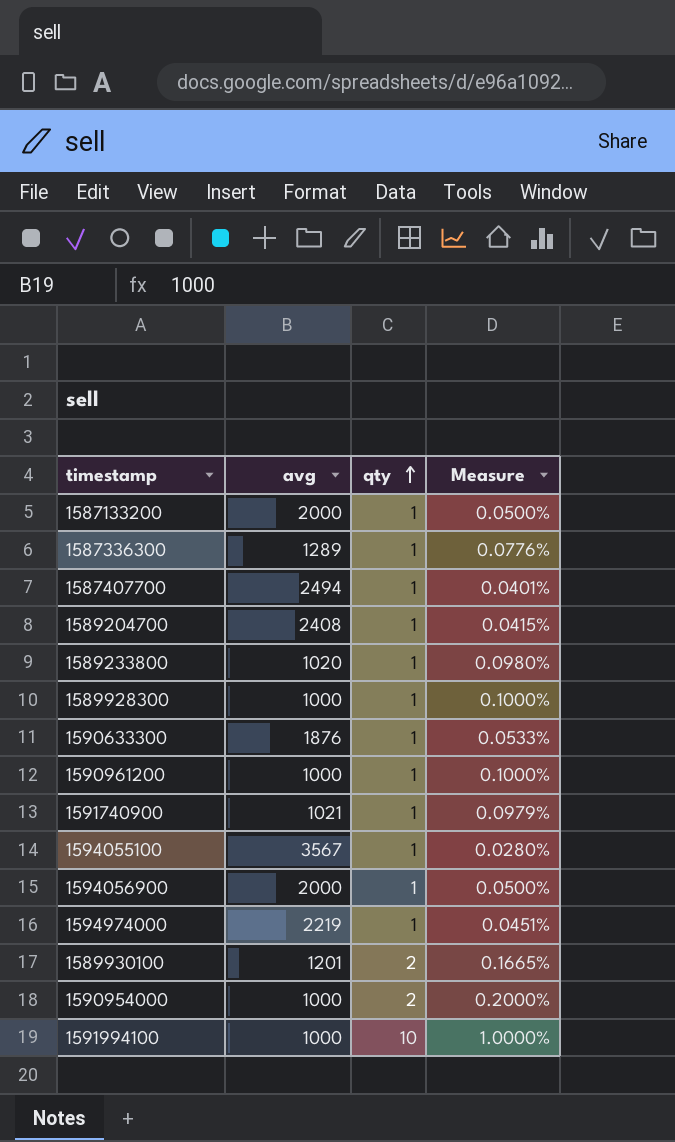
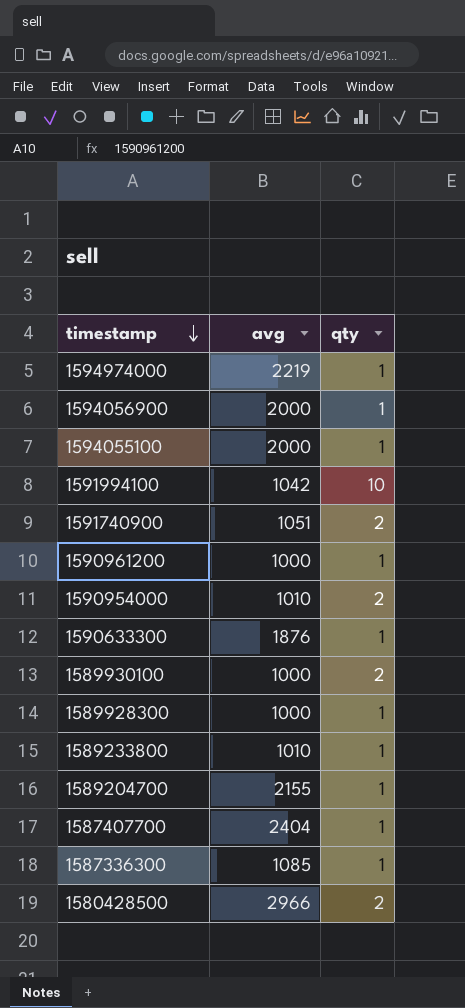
row order: qty ascending -> timestamp descending
column Measure | formula: [qty] / [avg] -> none
row 1587133200: 2000 | 1 | 0.0500% -> none
1594055100 | avg: 3567 -> 2000
1591994100 | avg: 1000 -> 1042
1591740900 | avg: 1021 -> 1051
1591740900 | qty: 1 -> 2
1590954000 | avg: 1000 -> 1010
1589930100 | avg: 1201 -> 1000
1589233800 | avg: 1020 -> 1010
1589204700 | avg: 2408 -> 2155
1587407700 | avg: 2494 -> 2404
1587336300 | avg: 1289 -> 1085
row 1580428500: none -> 2966 | 2

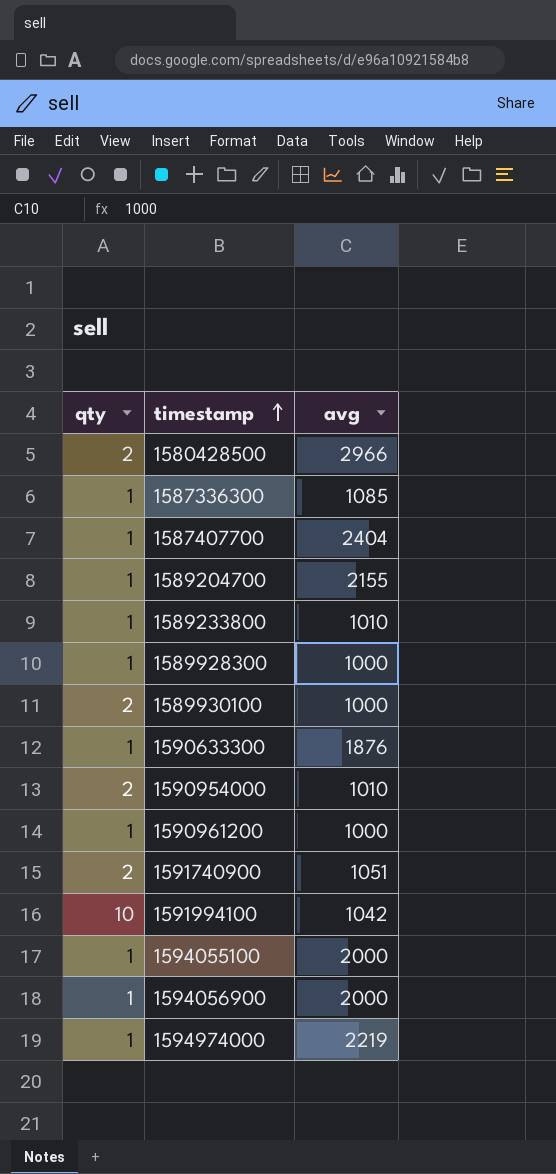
row order: timestamp descending -> timestamp ascending
column qty | position: 3 -> 1

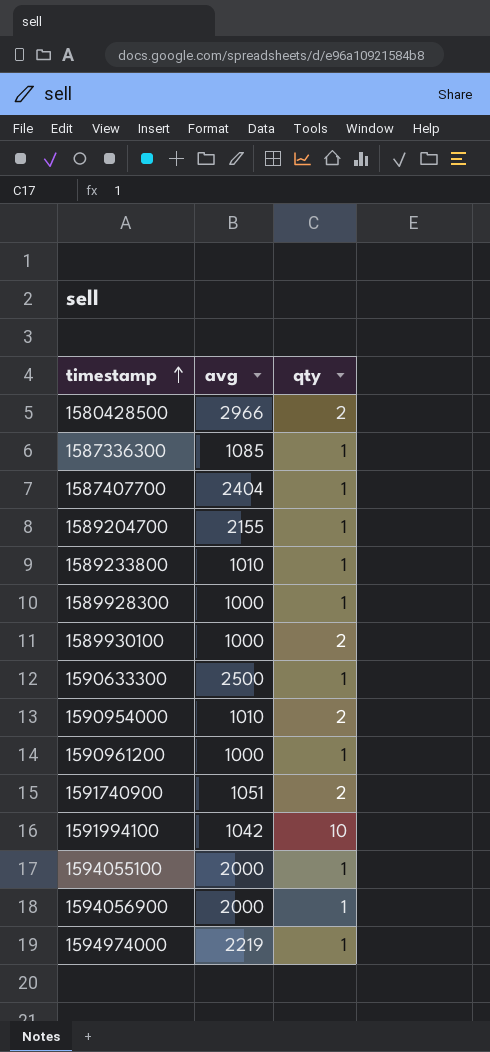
column qty | position: 1 -> 3
1590633300 | avg: 1876 -> 2500

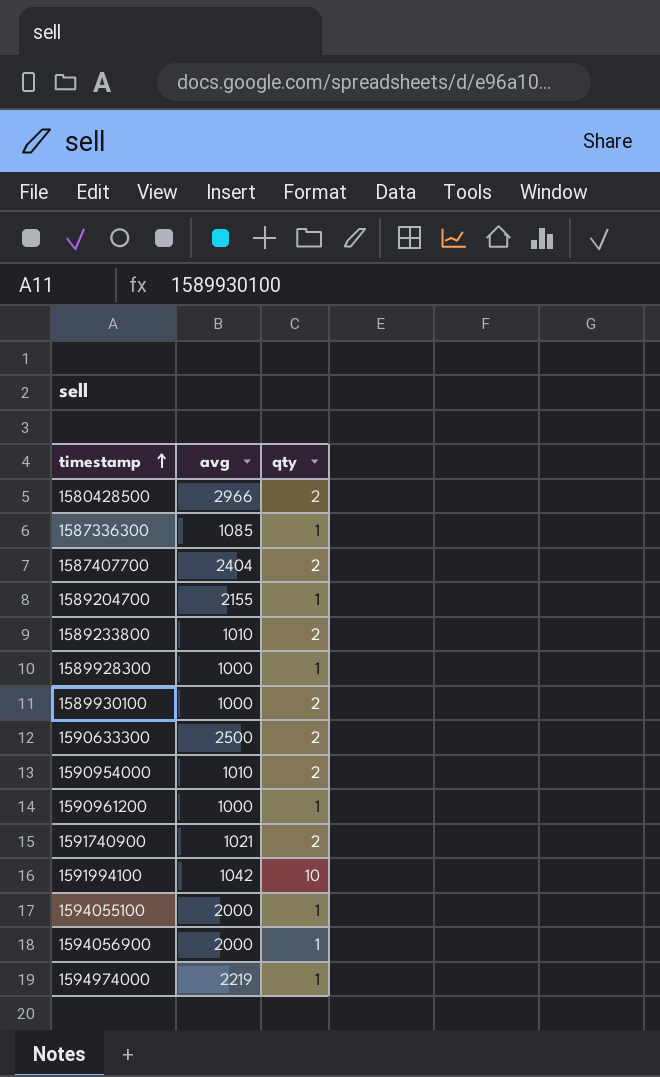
1587407700 | qty: 1 -> 2
1589233800 | qty: 1 -> 2
1590633300 | qty: 1 -> 2
1591740900 | avg: 1051 -> 1021

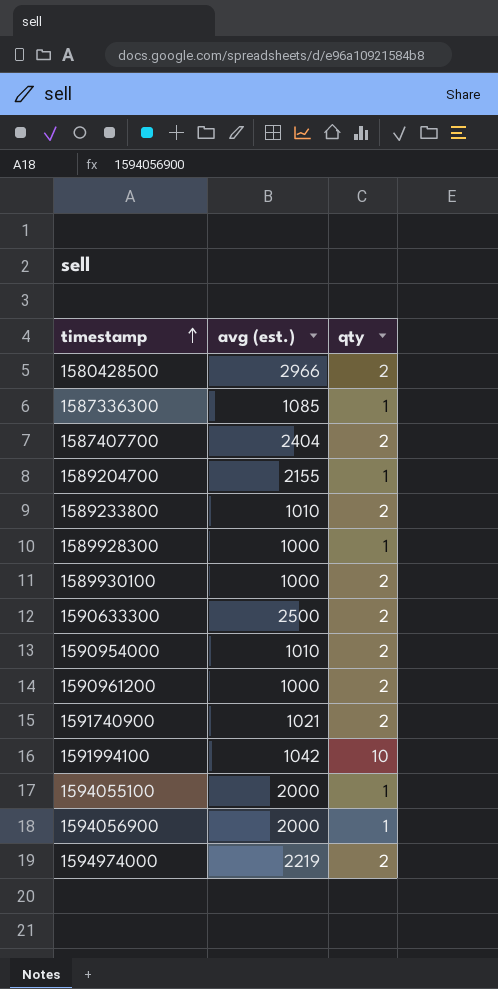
column name: avg -> avg (est.)
1590961200 | qty: 1 -> 2
1594974000 | qty: 1 -> 2

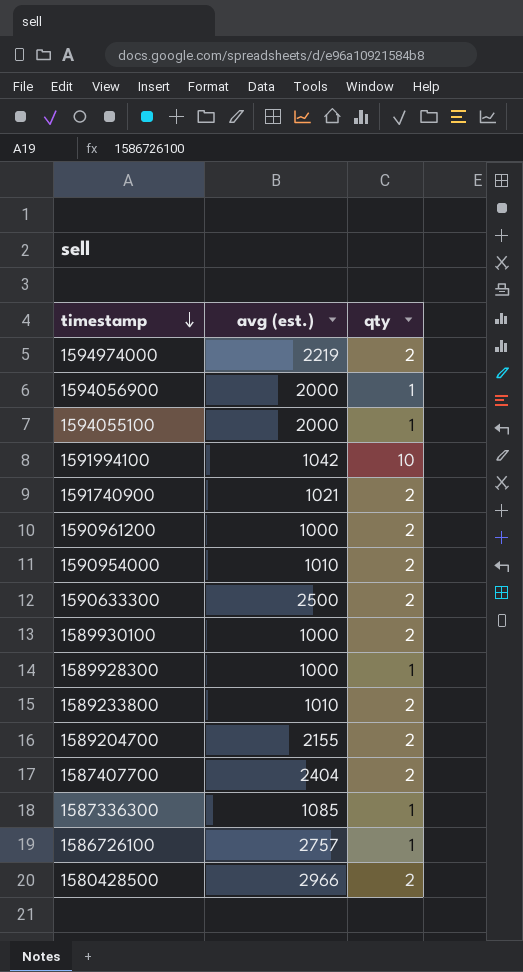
row order: timestamp ascending -> timestamp descending
1589204700 | qty: 1 -> 2
row 1586726100: none -> 2757 | 1

